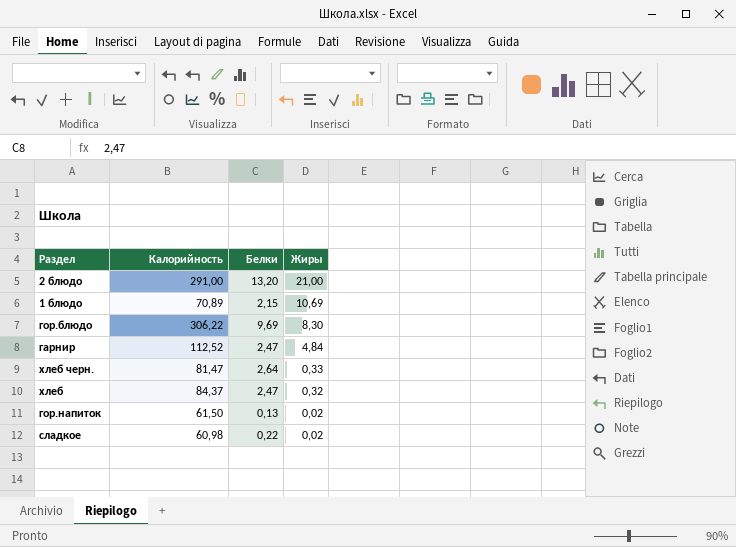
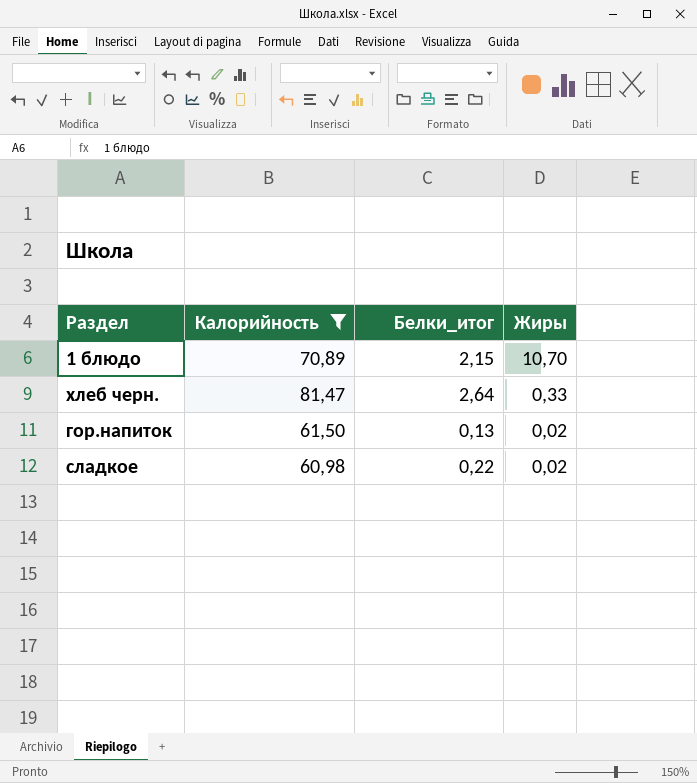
filter: none -> Калорийность <= 81,47
column name: Белки -> Белки_итог
1 блюдо | Жиры: 10,69 -> 10,70

